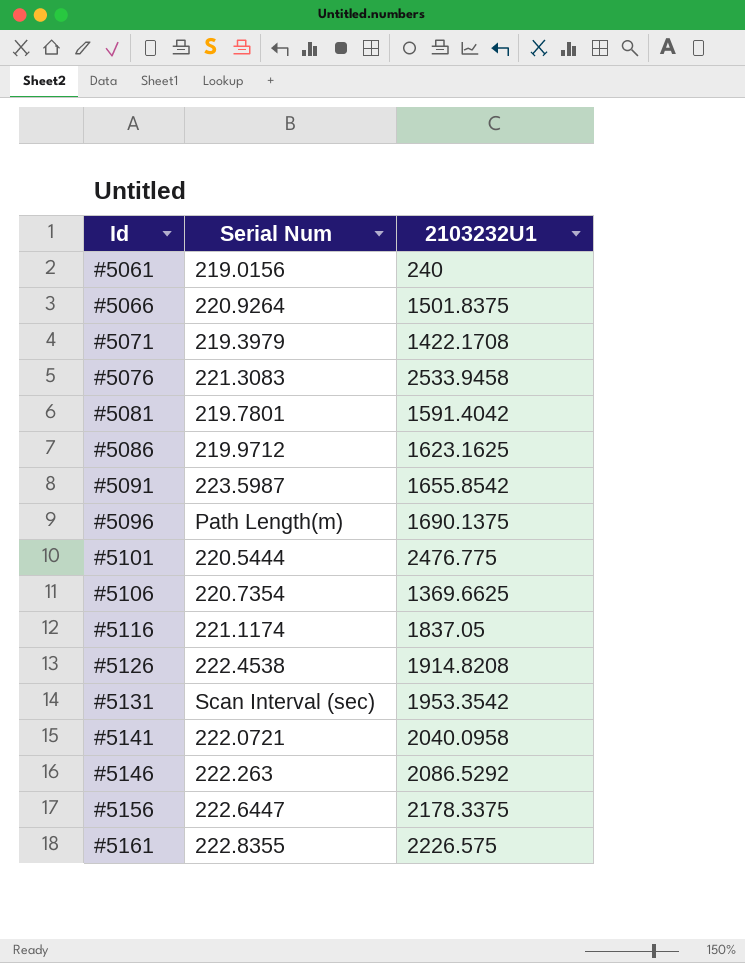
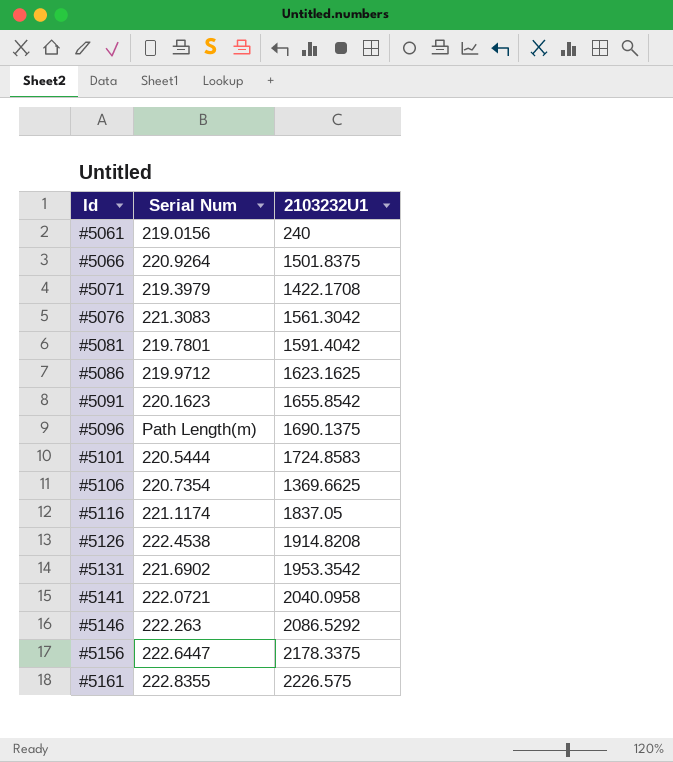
#5076 | 2103232U1: 2533.9458 -> 1561.3042
#5091 | Serial Num: 223.5987 -> 220.1623
#5101 | 2103232U1: 2476.775 -> 1724.8583
#5131 | Serial Num: Scan Interval (sec) -> 221.6902

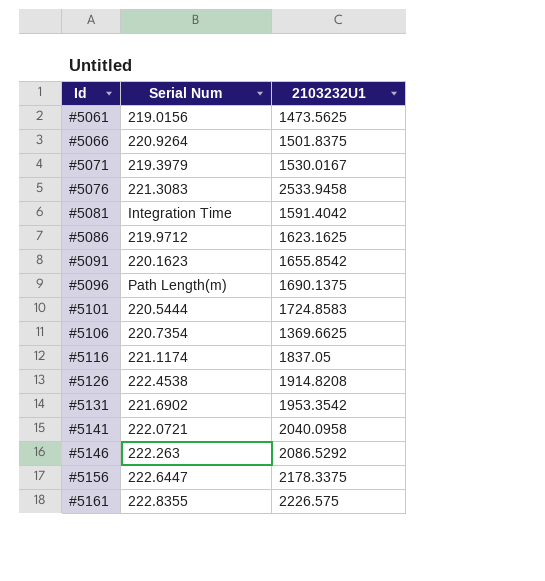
#5061 | 2103232U1: 240 -> 1473.5625
#5071 | 2103232U1: 1422.1708 -> 1530.0167
#5076 | 2103232U1: 1561.3042 -> 2533.9458
#5081 | Serial Num: 219.7801 -> Integration Time

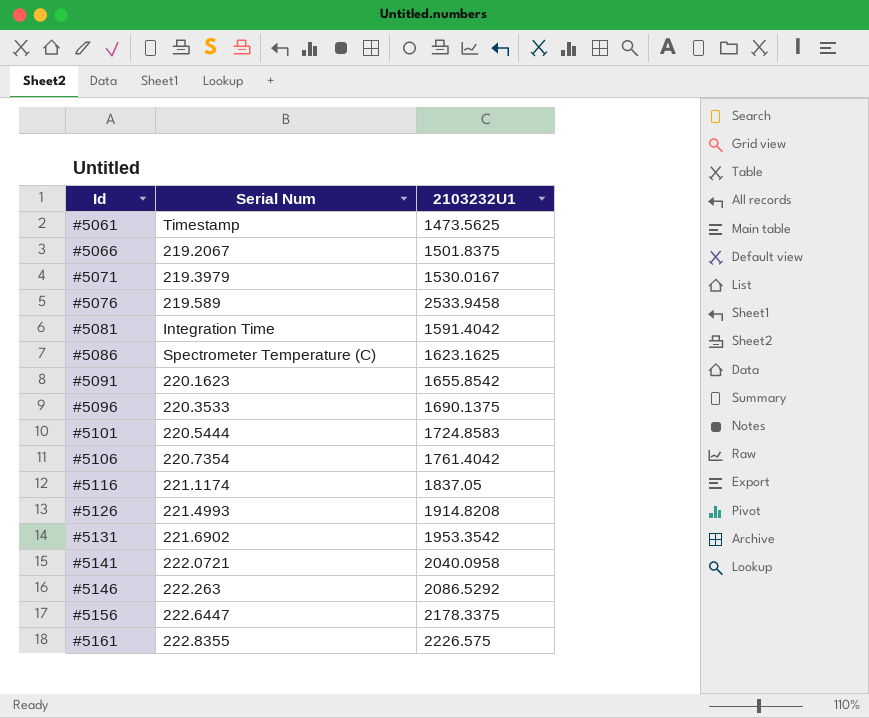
#5061 | Serial Num: 219.0156 -> Timestamp
#5066 | Serial Num: 220.9264 -> 219.2067
#5076 | Serial Num: 221.3083 -> 219.589
#5086 | Serial Num: 219.9712 -> Spectrometer Temperature (C)
#5096 | Serial Num: Path Length(m) -> 220.3533
#5106 | 2103232U1: 1369.6625 -> 1761.4042
#5126 | Serial Num: 222.4538 -> 221.4993

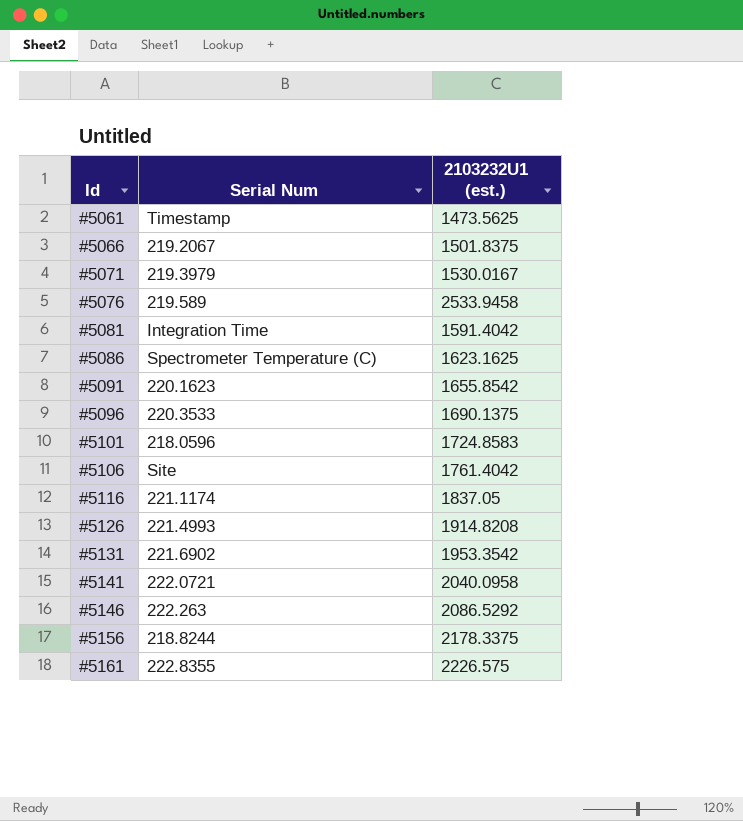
column name: 2103232U1 -> 2103232U1 (est.)
#5101 | Serial Num: 220.5444 -> 218.0596
#5106 | Serial Num: 220.7354 -> Site
#5156 | Serial Num: 222.6447 -> 218.8244

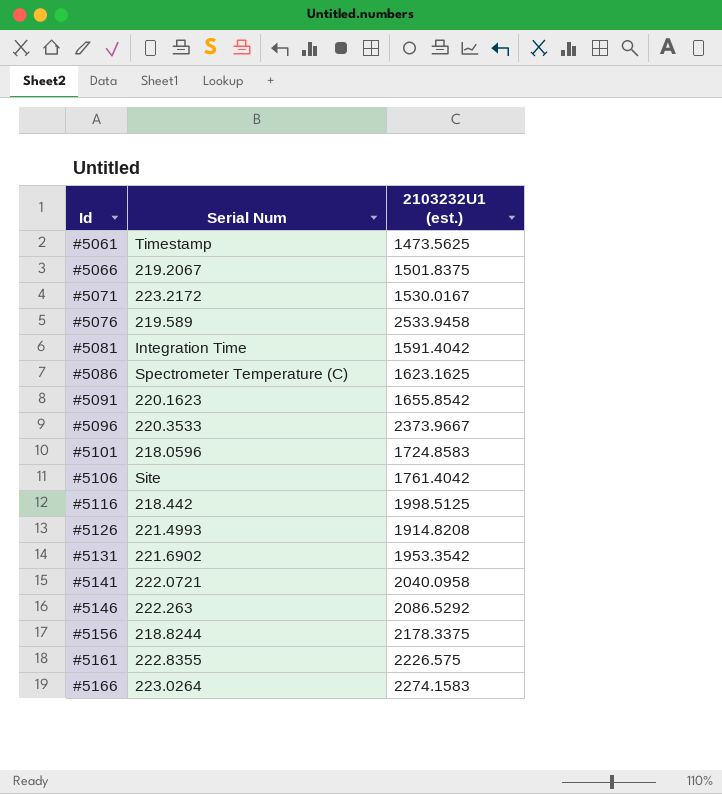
#5071 | Serial Num: 219.3979 -> 223.2172
#5096 | 2103232U1 (est.): 1690.1375 -> 2373.9667
#5116 | Serial Num: 221.1174 -> 218.442
#5116 | 2103232U1 (est.): 1837.05 -> 1998.5125
row #5166: none -> 223.0264 | 2274.1583

